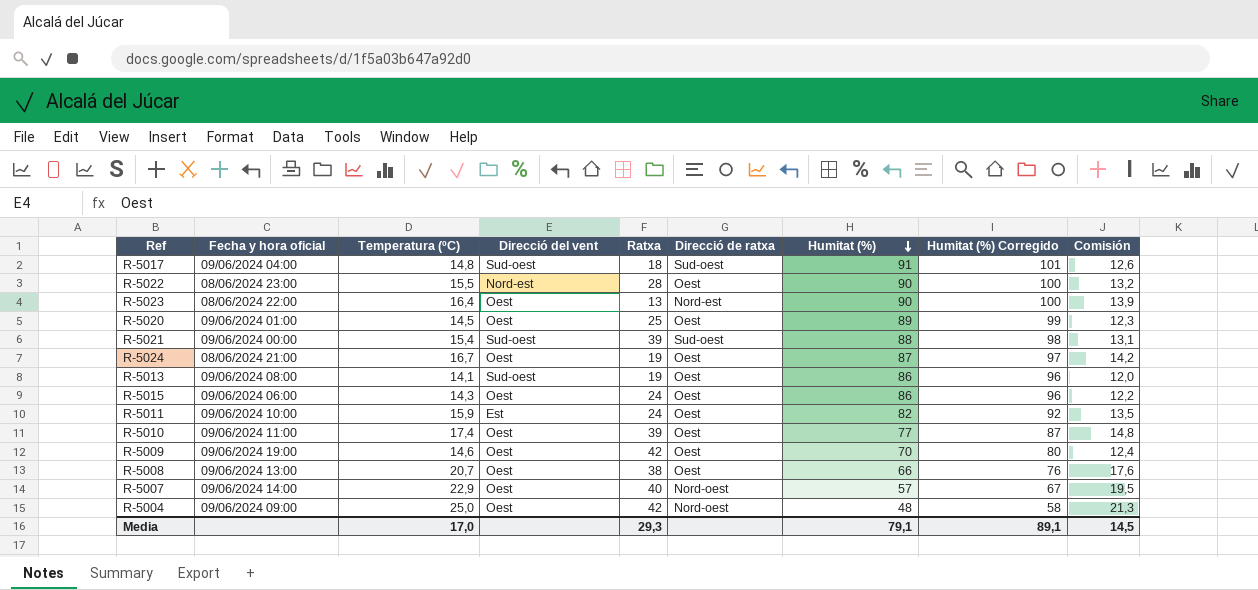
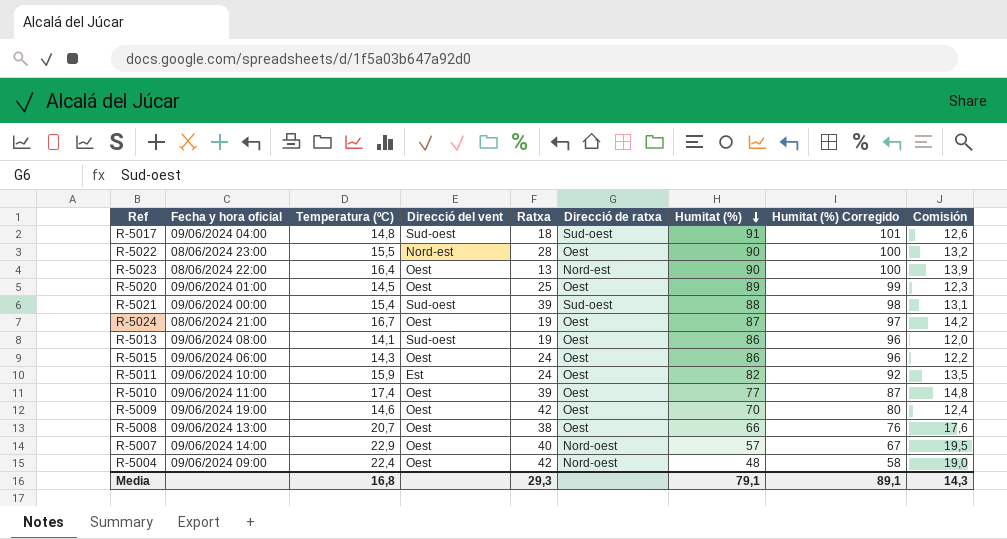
R-5004 | Temperatura (ºC): 25,0 -> 22,4
R-5004 | Comisión: 21,3 -> 19,0
Media | Temperatura (ºC): 17,0 -> 16,8
Media | Comisión: 14,5 -> 14,3

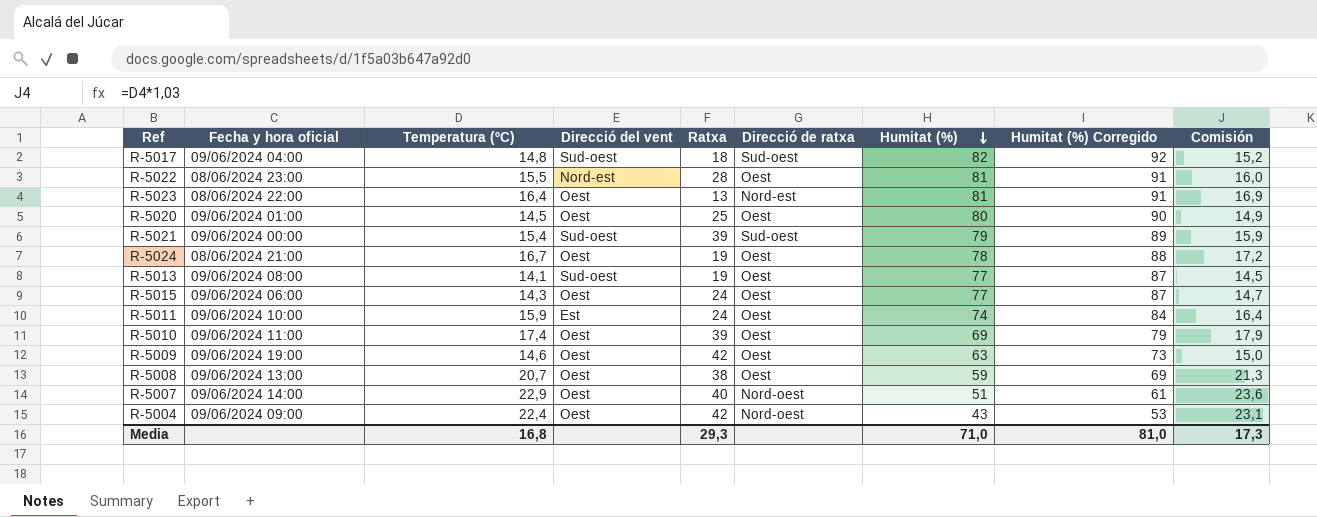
column Comisión | formula: [Temperatura (ºC)] * 0,85 -> [Temperatura (ºC)] * 1,03
R-5017 | Humitat (%): 91 -> 82
R-5017 | Humitat (%) Corregido: 101 -> 92
R-5022 | Humitat (%): 90 -> 81
R-5022 | Humitat (%) Corregido: 100 -> 91
R-5023 | Humitat (%): 90 -> 81
R-5023 | Humitat (%) Corregido: 100 -> 91
R-5020 | Humitat (%): 89 -> 80
R-5020 | Humitat (%) Corregido: 99 -> 90
R-5021 | Humitat (%): 88 -> 79
R-5021 | Humitat (%) Corregido: 98 -> 89
R-5024 | Humitat (%): 87 -> 78
R-5024 | Humitat (%) Corregido: 97 -> 88
R-5013 | Humitat (%): 86 -> 77
R-5013 | Humitat (%) Corregido: 96 -> 87
R-5015 | Humitat (%): 86 -> 77
R-5015 | Humitat (%) Corregido: 96 -> 87
R-5011 | Humitat (%): 82 -> 74
R-5011 | Humitat (%) Corregido: 92 -> 84
R-5010 | Humitat (%): 77 -> 69
R-5010 | Humitat (%) Corregido: 87 -> 79
R-5009 | Humitat (%): 70 -> 63
R-5009 | Humitat (%) Corregido: 80 -> 73
R-5008 | Humitat (%): 66 -> 59
R-5008 | Humitat (%) Corregido: 76 -> 69
R-5007 | Humitat (%): 57 -> 51
R-5007 | Humitat (%) Corregido: 67 -> 61
R-5004 | Humitat (%): 48 -> 43
R-5004 | Humitat (%) Corregido: 58 -> 53
Media | Humitat (%): 79,1 -> 71,0
Media | Humitat (%) Corregido: 89,1 -> 81,0
Media | Comisión: 14,3 -> 17,3

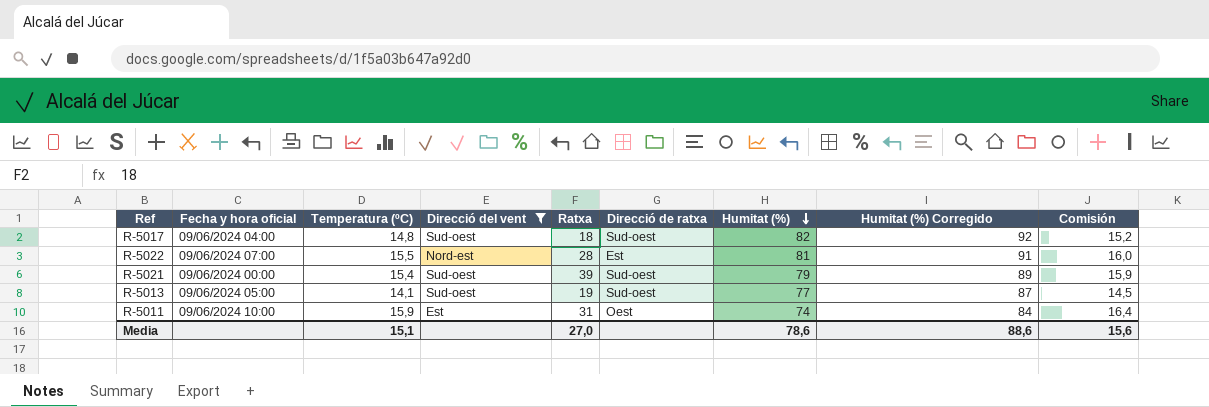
filter: none -> Direcció del vent != Oest
R-5022 | Fecha y hora oficial: 08/06/2024 23:00 -> 09/06/2024 07:00
R-5022 | Direcció de ratxa: Oest -> Est
R-5013 | Fecha y hora oficial: 09/06/2024 08:00 -> 09/06/2024 05:00
R-5013 | Direcció de ratxa: Oest -> Sud-oest
R-5011 | Ratxa: 24 -> 31
Media | Temperatura (ºC): 16,8 -> 15,1
Media | Ratxa: 29,3 -> 27,0
Media | Humitat (%): 71,0 -> 78,6
Media | Humitat (%) Corregido: 81,0 -> 88,6
Media | Comisión: 17,3 -> 15,6

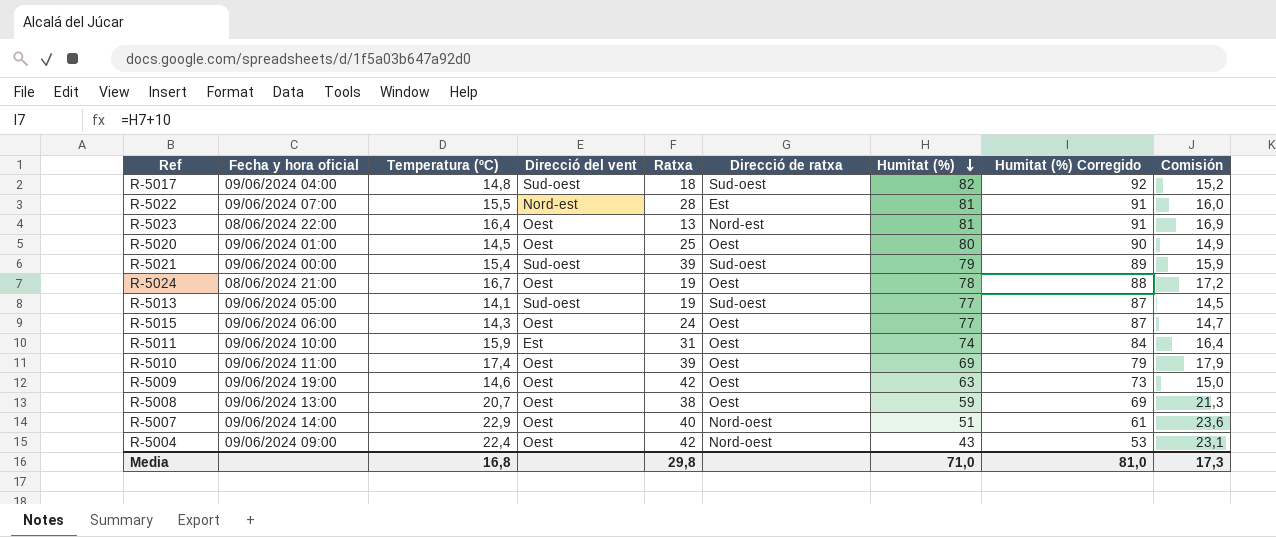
filter: Direcció del vent != Oest -> none
Media | Temperatura (ºC): 15,1 -> 16,8
Media | Ratxa: 27,0 -> 29,8
Media | Humitat (%): 78,6 -> 71,0
Media | Humitat (%) Corregido: 88,6 -> 81,0
Media | Comisión: 15,6 -> 17,3

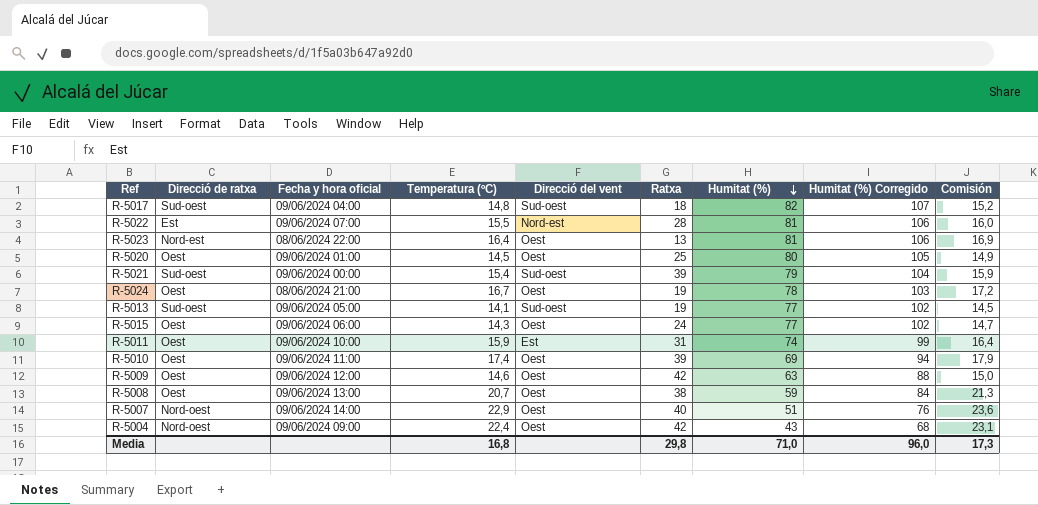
column Direcció de ratxa | position: 6 -> 2
column Humitat (%) Corregido | formula: [Humitat (%)] + 10 -> [Humitat (%)] + 25
R-5009 | Fecha y hora oficial: 09/06/2024 19:00 -> 09/06/2024 12:00
Media | Humitat (%) Corregido: 81,0 -> 96,0

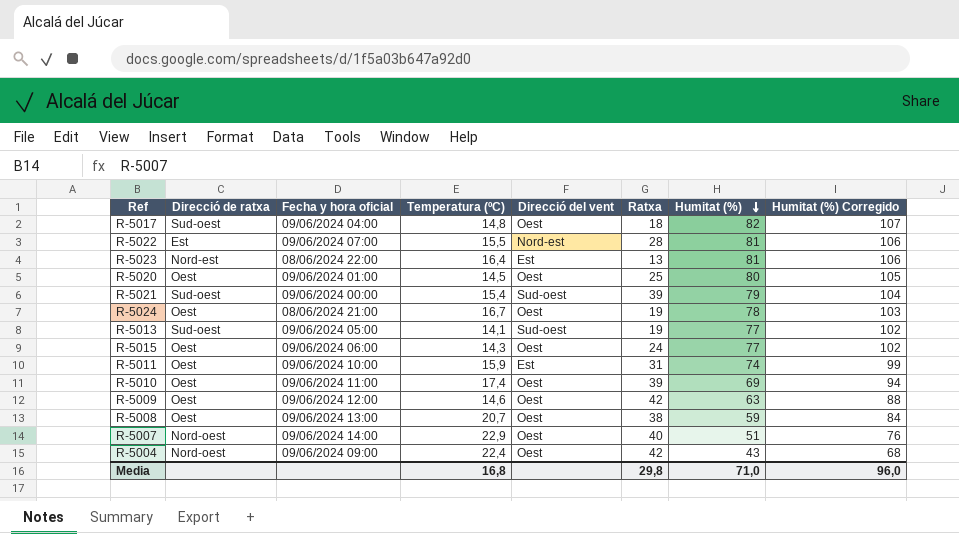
column Comisión | formula: [Temperatura (ºC)] * 1,03 -> none
R-5017 | Direcció del vent: Sud-oest -> Oest
R-5023 | Direcció del vent: Oest -> Est

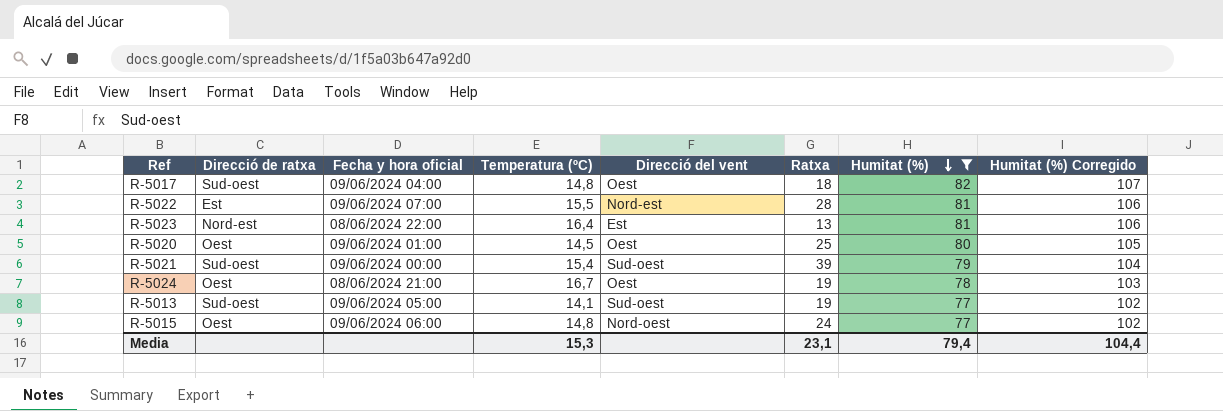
filter: none -> Humitat (%) >= 77
R-5015 | Temperatura (ºC): 14,3 -> 14,8
R-5015 | Direcció del vent: Oest -> Nord-oest
Media | Temperatura (ºC): 16,8 -> 15,3
Media | Ratxa: 29,8 -> 23,1
Media | Humitat (%): 71,0 -> 79,4
Media | Humitat (%) Corregido: 96,0 -> 104,4

